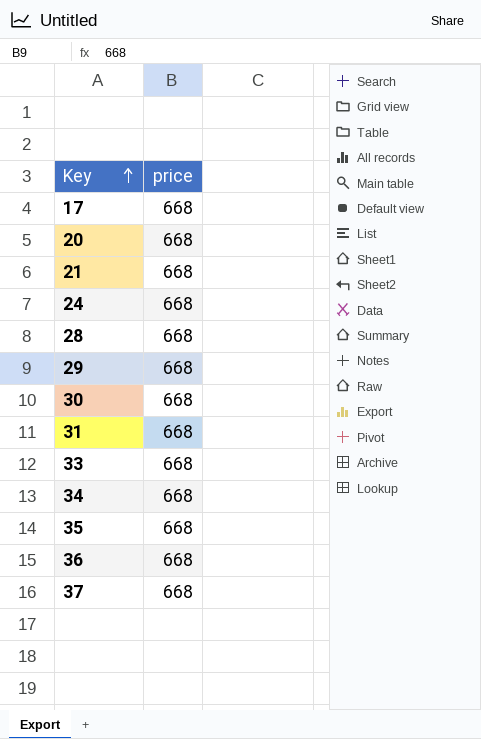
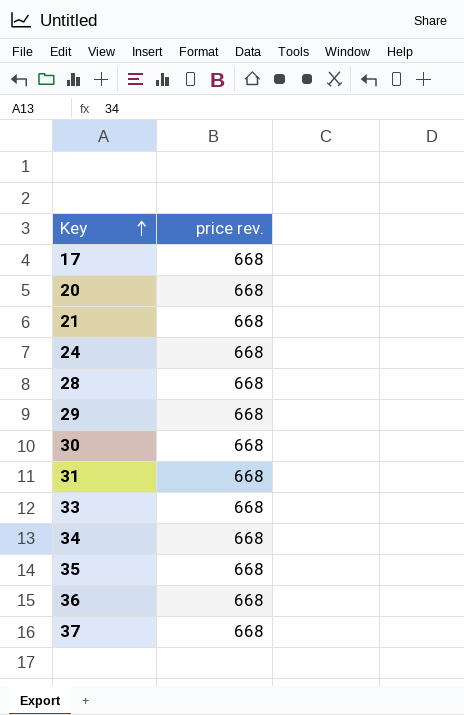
column name: price -> price rev.

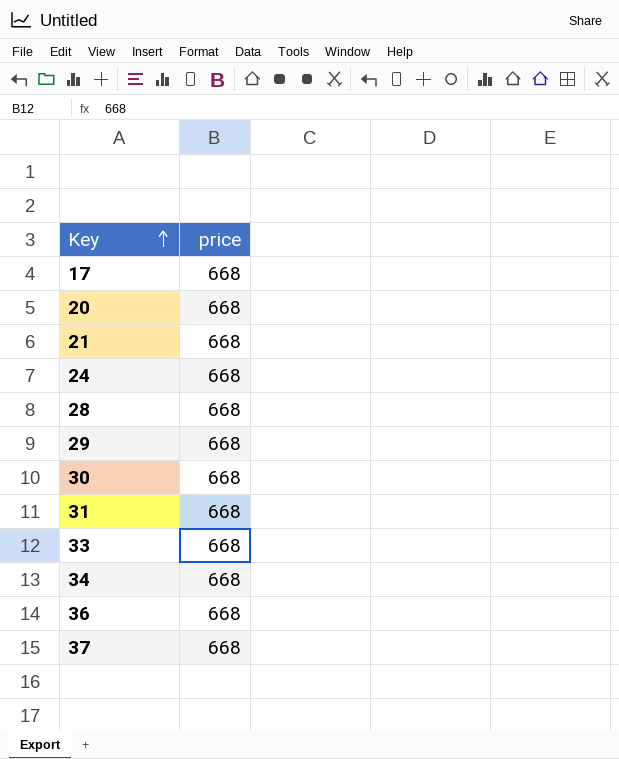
column name: price rev. -> price
row 35: 668 -> none

